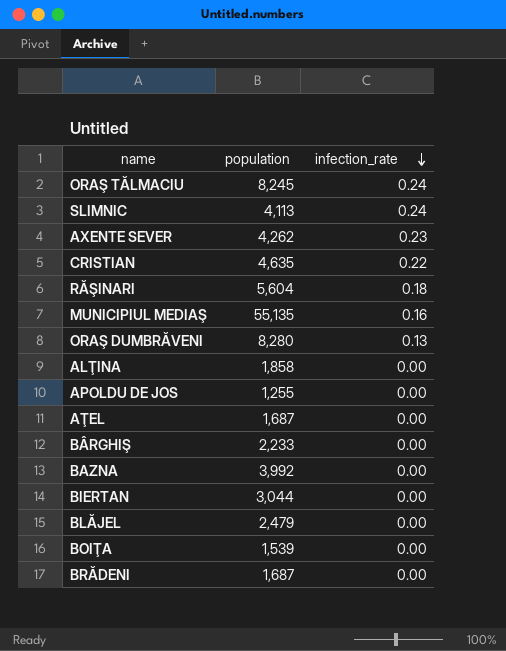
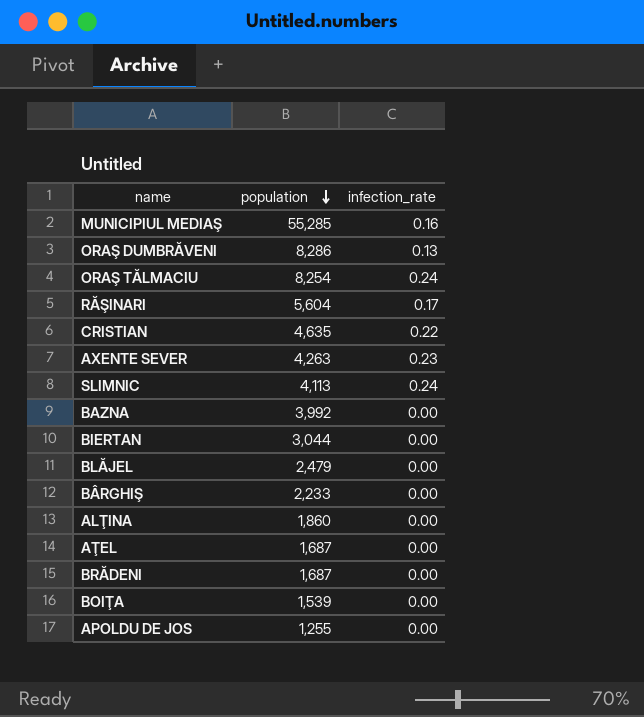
row order: infection_rate descending -> population descending
MUNICIPIUL MEDIAŞ | population: 55,135 -> 55,285
ORAŞ DUMBRĂVENI | population: 8,280 -> 8,286
ORAŞ TĂLMACIU | population: 8,245 -> 8,254
RĂŞINARI | infection_rate: 0.18 -> 0.17
AXENTE SEVER | population: 4,262 -> 4,263
ALŢINA | population: 1,858 -> 1,860

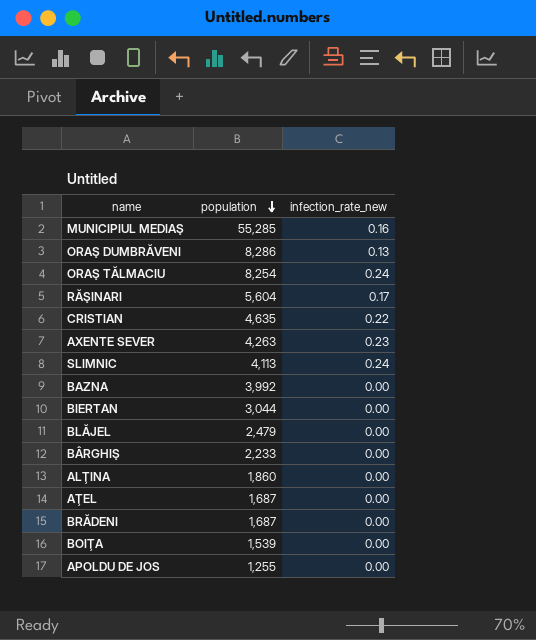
column name: infection_rate -> infection_rate_new

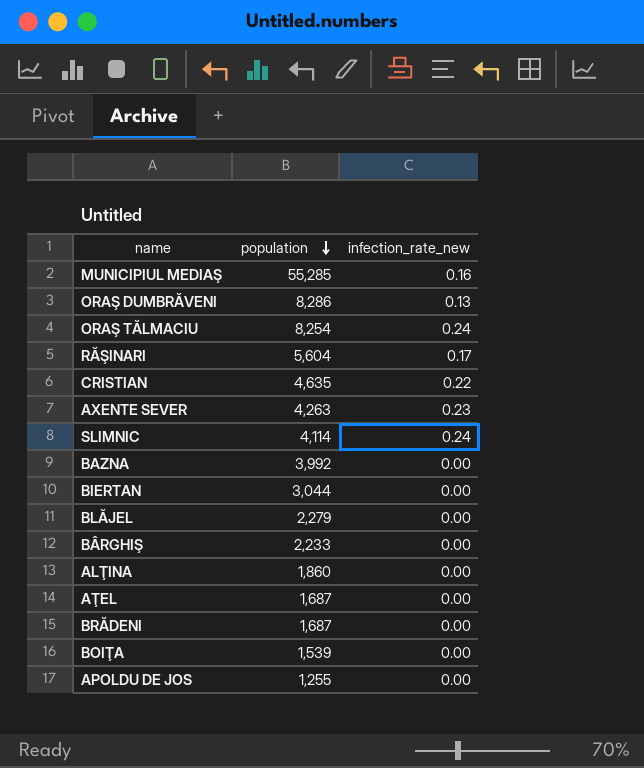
SLIMNIC | population: 4,113 -> 4,114
BLĂJEL | population: 2,479 -> 2,279

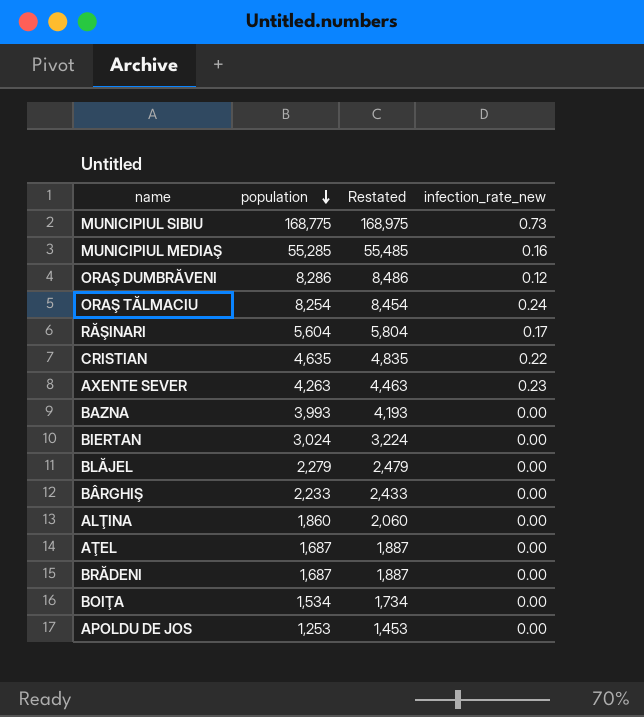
column Restated | formula: none -> [population] + 200
row SLIMNIC: 4,114 | 0.24 -> none
row MUNICIPIUL SIBIU: none -> 168,775 | 168,975 | 0.73
ORAŞ DUMBRĂVENI | infection_rate_new: 0.13 -> 0.12
BAZNA | population: 3,992 -> 3,993
BIERTAN | population: 3,044 -> 3,024
BOIŢA | population: 1,539 -> 1,534
APOLDU DE JOS | population: 1,255 -> 1,253

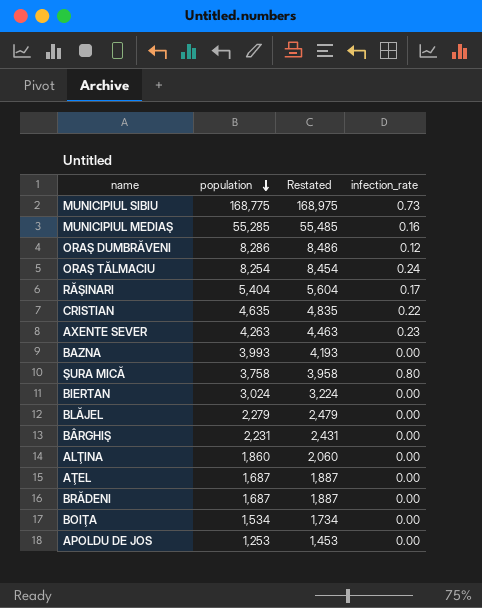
column name: infection_rate_new -> infection_rate
RĂŞINARI | population: 5,604 -> 5,404
RĂŞINARI | Restated: 5,804 -> 5,604
row ŞURA MICĂ: none -> 3,758 | 3,958 | 0.80
BÂRGHIŞ | population: 2,233 -> 2,231
BÂRGHIŞ | Restated: 2,433 -> 2,431

